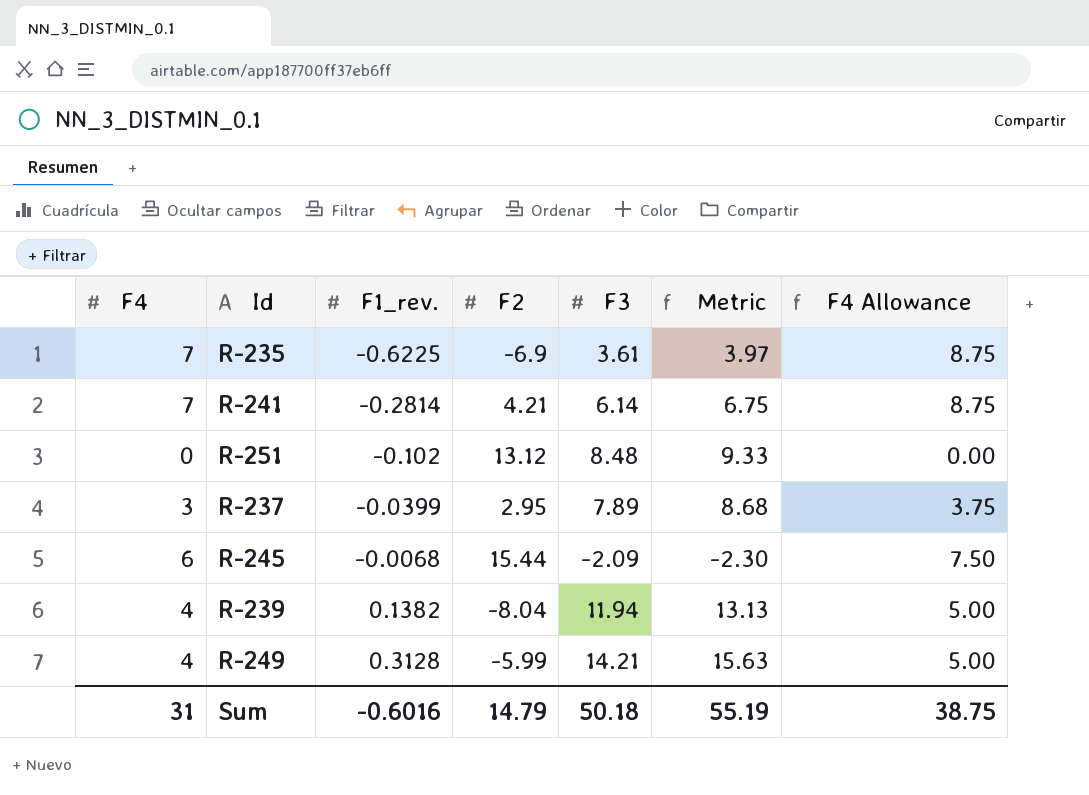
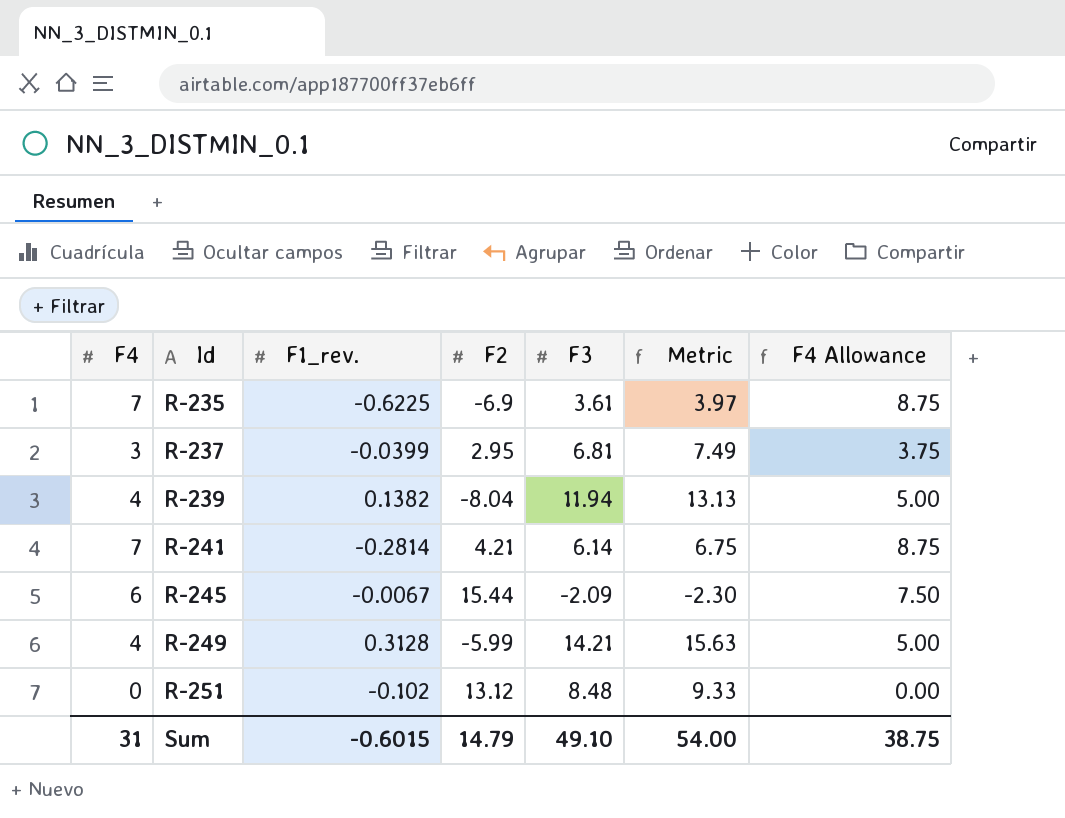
row order: F1_rev. ascending -> Id ascending
R-237 | F3: 7.89 -> 6.81
R-237 | Metric: 8.68 -> 7.49
R-245 | F1_rev.: -0.0068 -> -0.0067
Sum | F1_rev.: -0.6016 -> -0.6015
Sum | F3: 50.18 -> 49.10
Sum | Metric: 55.19 -> 54.00

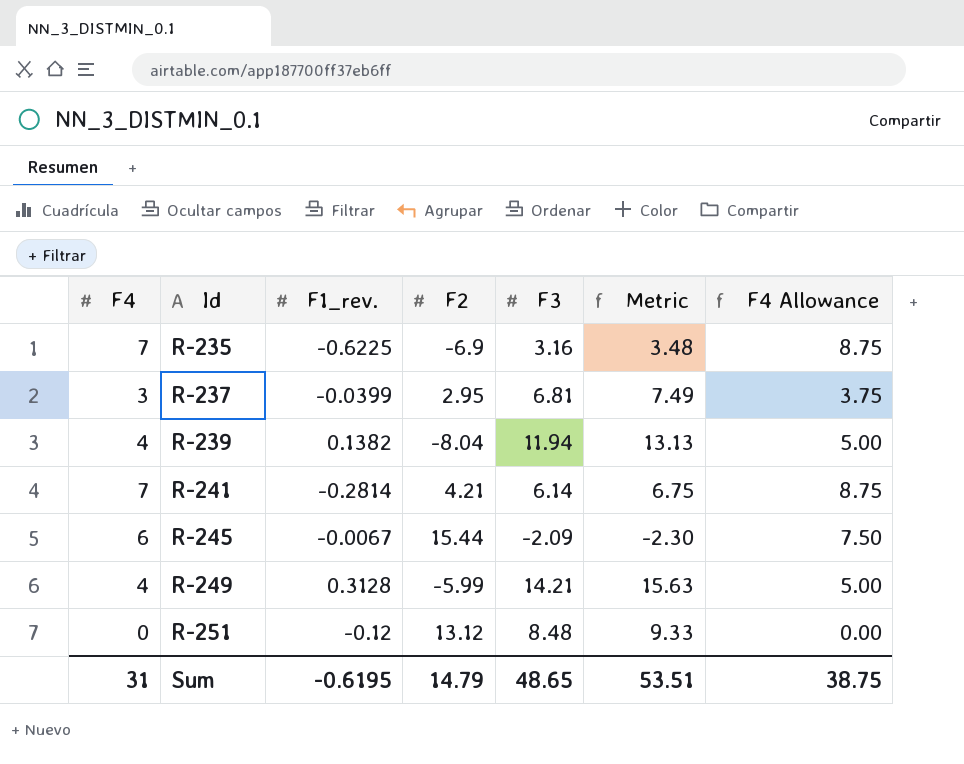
R-235 | F3: 3.61 -> 3.16
R-235 | Metric: 3.97 -> 3.48
R-251 | F1_rev.: -0.102 -> -0.12
Sum | F1_rev.: -0.6015 -> -0.6195
Sum | F3: 49.10 -> 48.65
Sum | Metric: 54.00 -> 53.51

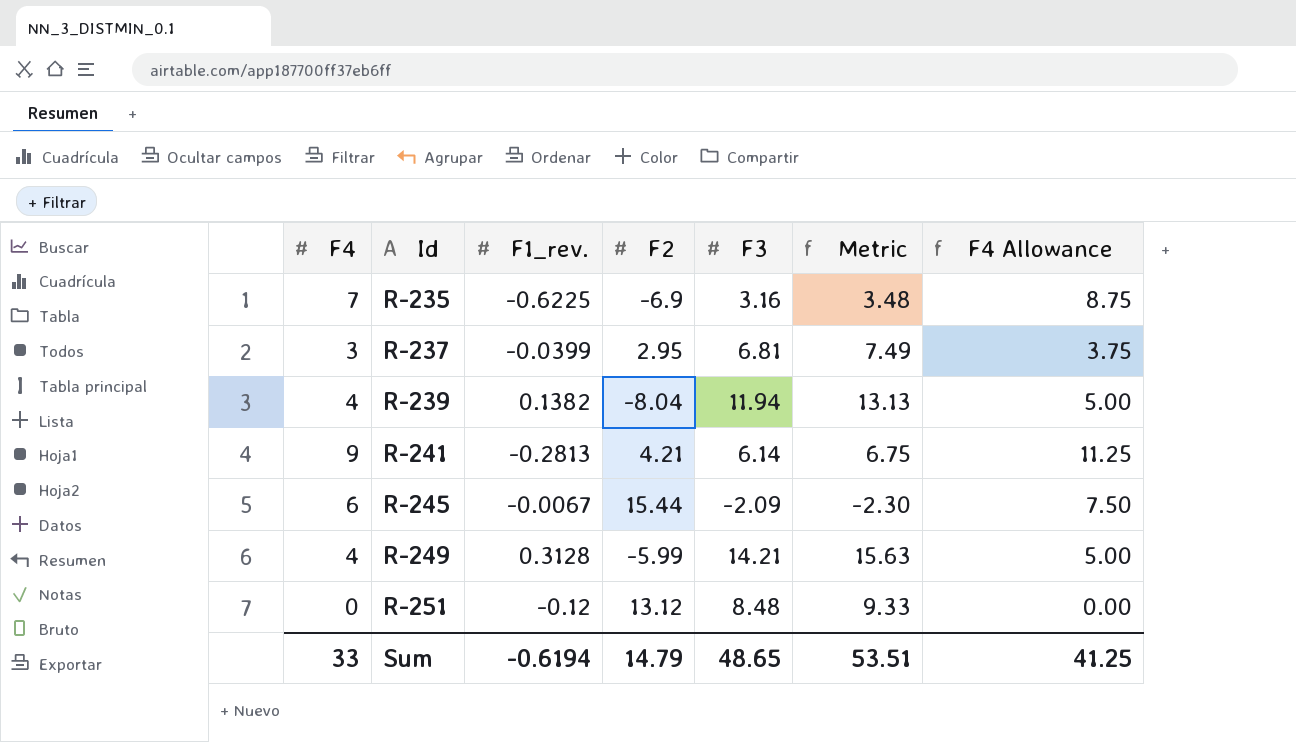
R-241 | F4: 7 -> 9
R-241 | F1_rev.: -0.2814 -> -0.2813
R-241 | F4 Allowance: 8.75 -> 11.25
Sum | F4: 31 -> 33
Sum | F1_rev.: -0.6195 -> -0.6194
Sum | F4 Allowance: 38.75 -> 41.25

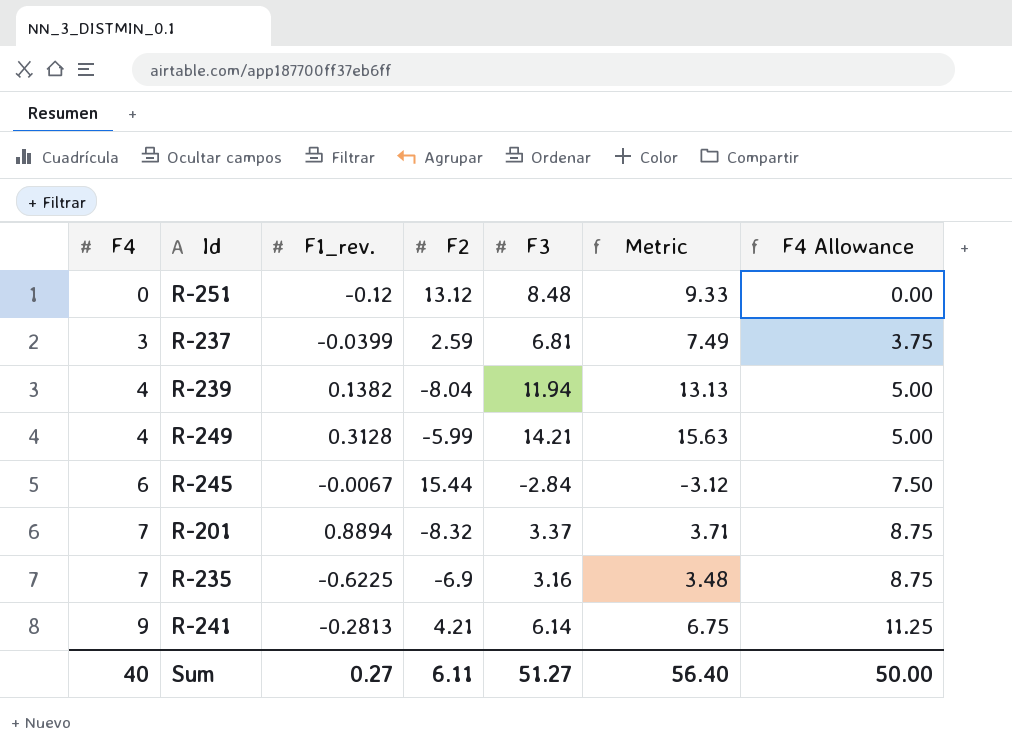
row order: Id ascending -> F4 ascending
R-237 | F2: 2.95 -> 2.59
R-245 | F3: -2.09 -> -2.84
R-245 | Metric: -2.30 -> -3.12
row R-201: none -> 7 | 0.8894 | -8.32 | 3.37 | 3.71 | 8.75
Sum | F4: 33 -> 40
Sum | F1_rev.: -0.6194 -> 0.27
Sum | F2: 14.79 -> 6.11
Sum | F3: 48.65 -> 51.27
Sum | Metric: 53.51 -> 56.40
Sum | F4 Allowance: 41.25 -> 50.00

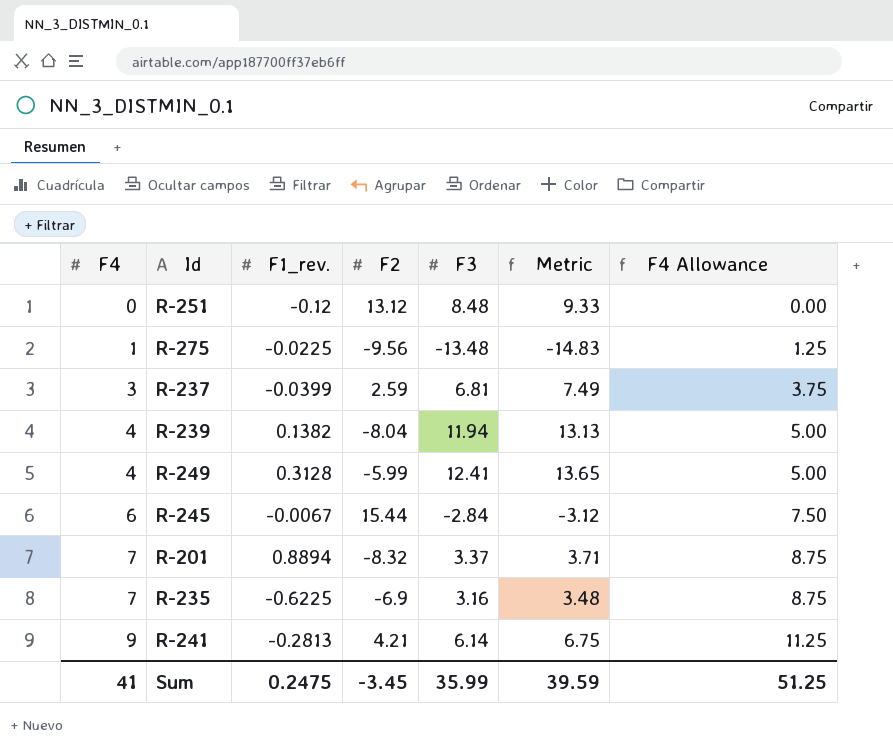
row R-275: none -> 1 | -0.0225 | -9.56 | -13.48 | -14.83 | 1.25
R-249 | F3: 14.21 -> 12.41
R-249 | Metric: 15.63 -> 13.65
Sum | F4: 40 -> 41
Sum | F1_rev.: 0.27 -> 0.2475
Sum | F2: 6.11 -> -3.45
Sum | F3: 51.27 -> 35.99
Sum | Metric: 56.40 -> 39.59
Sum | F4 Allowance: 50.00 -> 51.25

